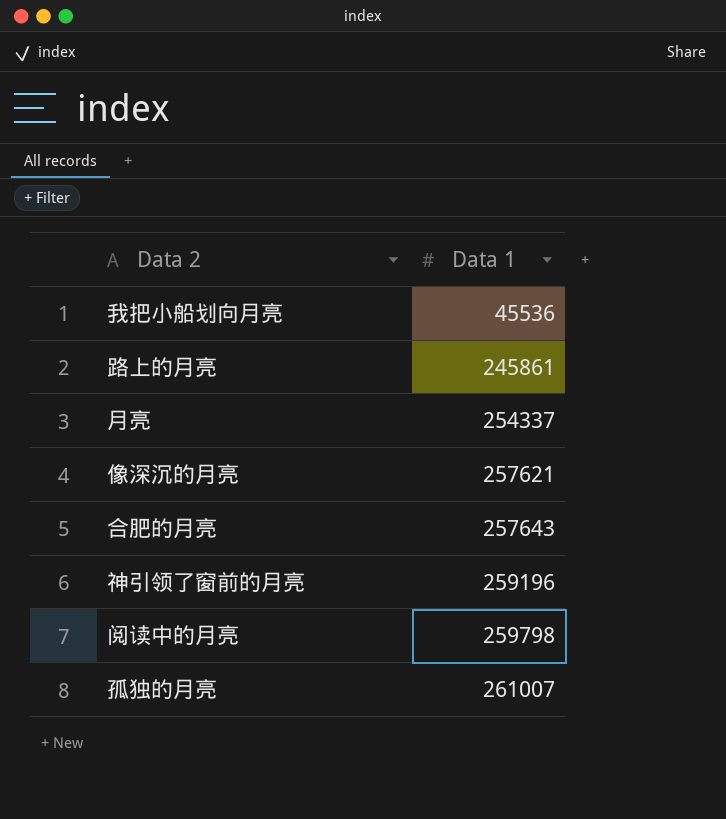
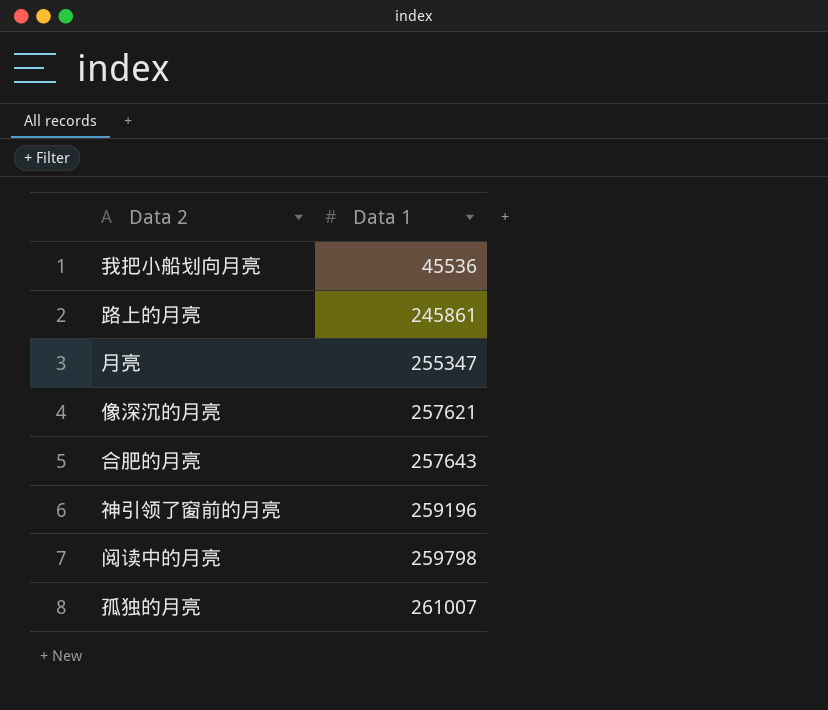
月亮 | Data 1: 254337 -> 255347

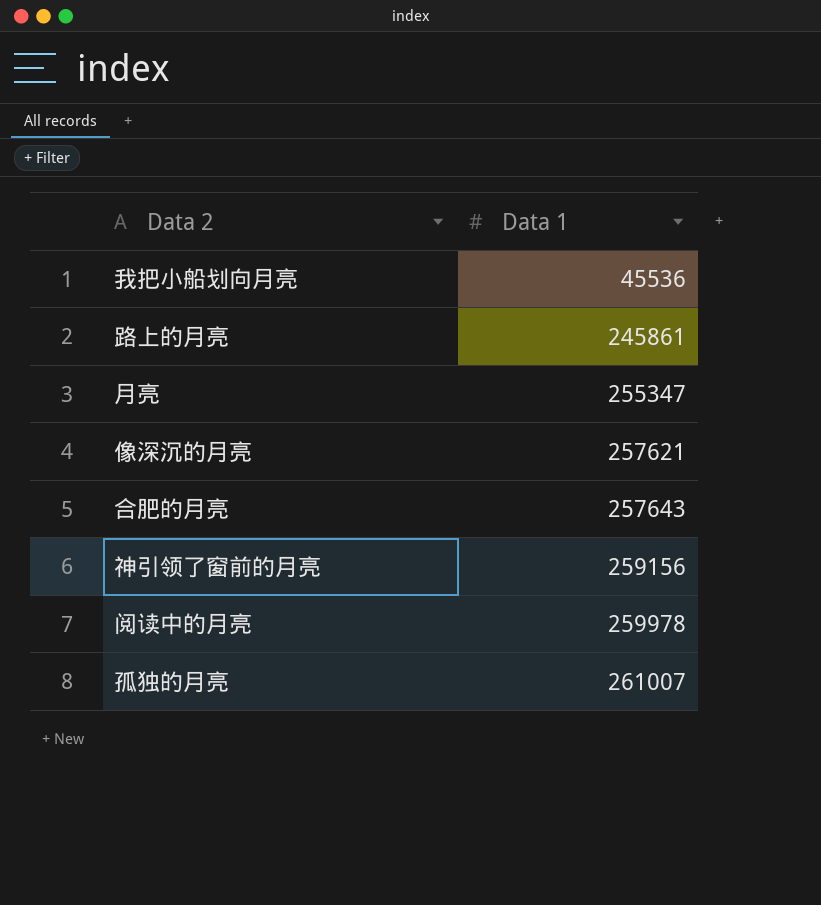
神引领了窗前的月亮 | Data 1: 259196 -> 259156
阅读中的月亮 | Data 1: 259798 -> 259978

